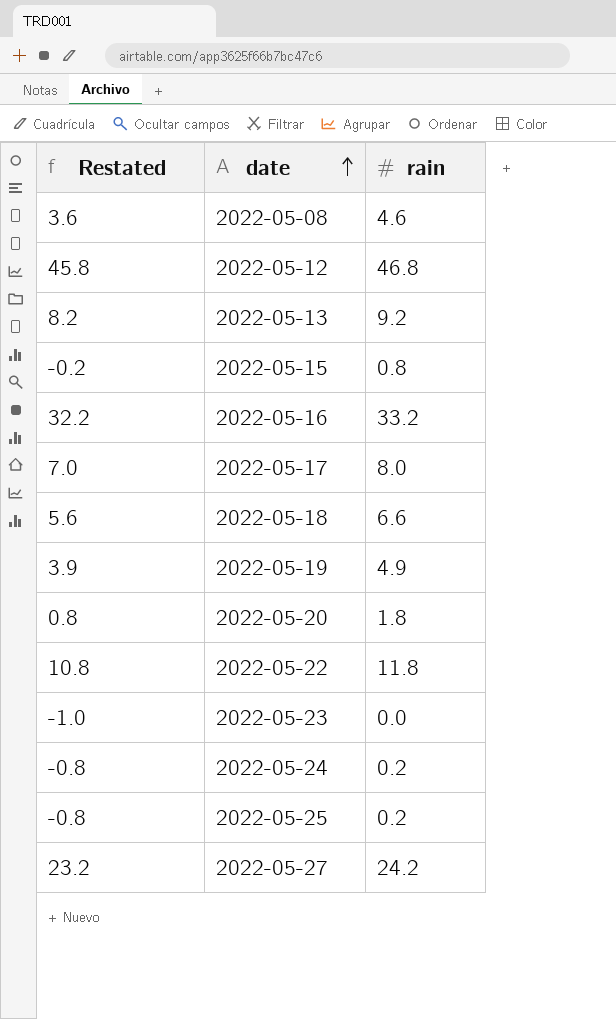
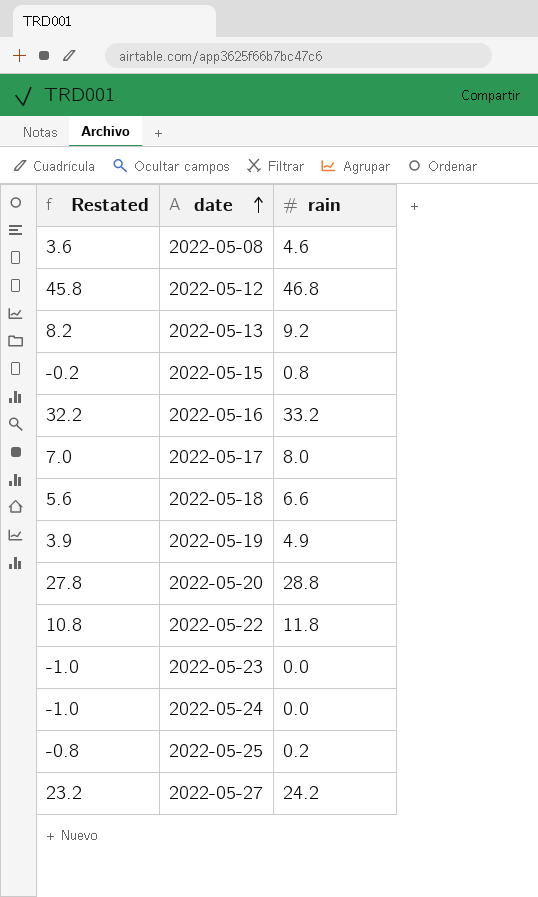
2022-05-20 | Restated: 0.8 -> 27.8
2022-05-20 | rain: 1.8 -> 28.8
2022-05-24 | Restated: -0.8 -> -1.0
2022-05-24 | rain: 0.2 -> 0.0

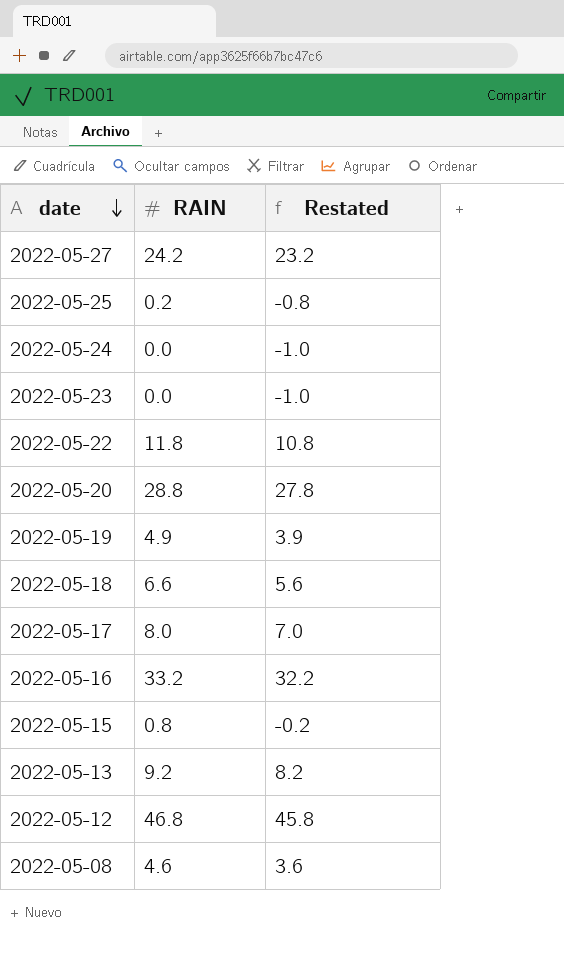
row order: date ascending -> date descending
column name: rain -> RAIN
column Restated | position: 1 -> 3

